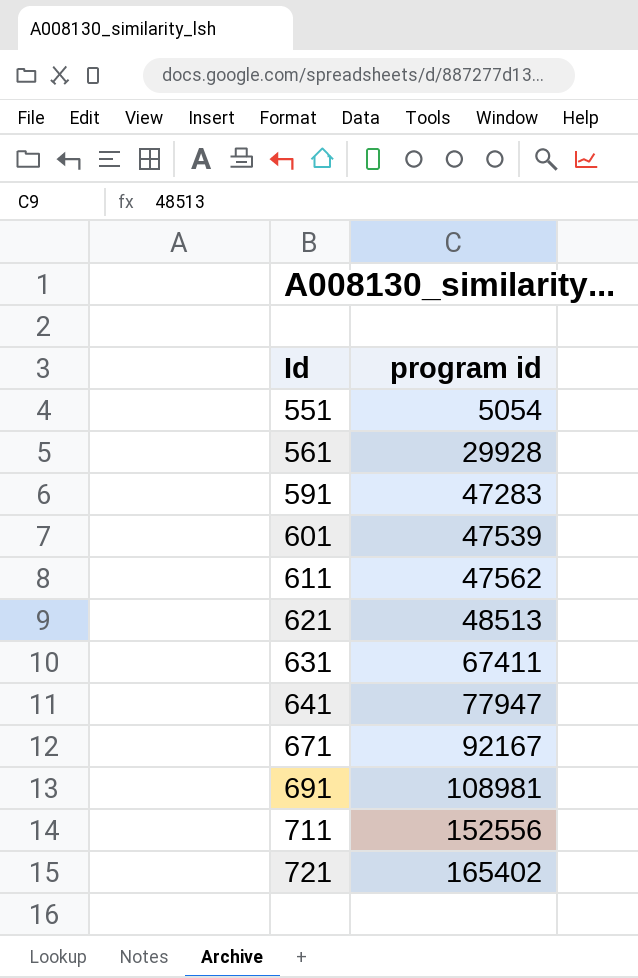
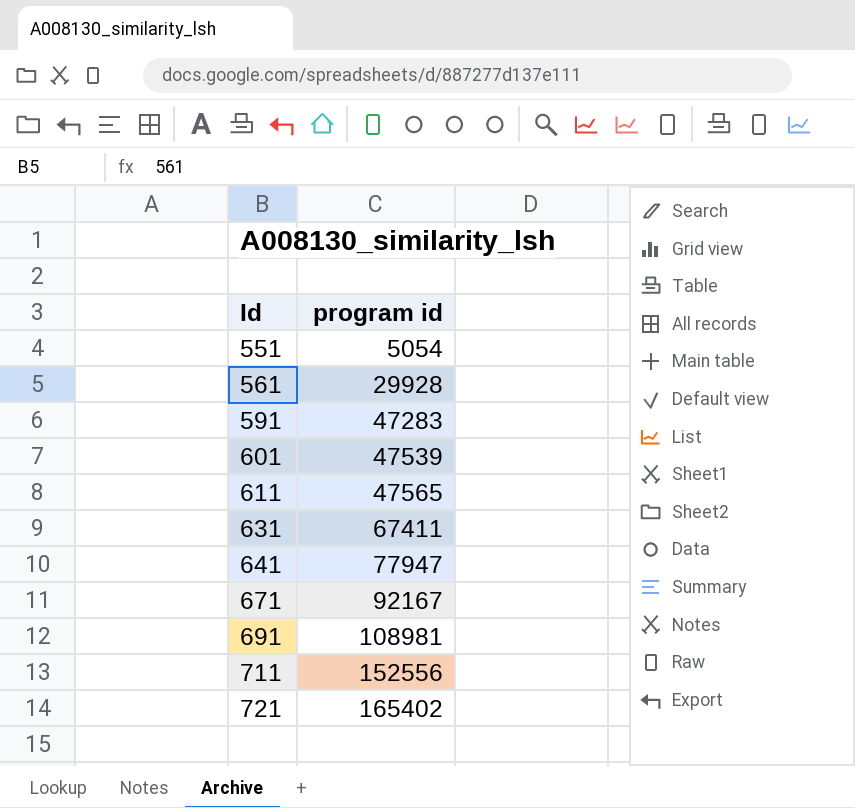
row 621: 48513 -> none
611 | program id: 47562 -> 47565

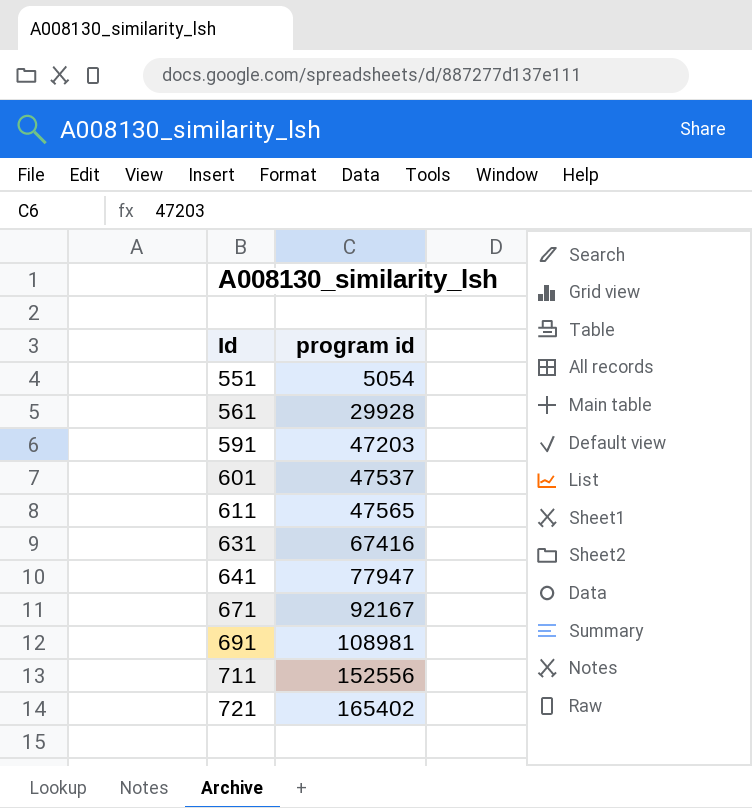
591 | program id: 47283 -> 47203
601 | program id: 47539 -> 47537
631 | program id: 67411 -> 67416

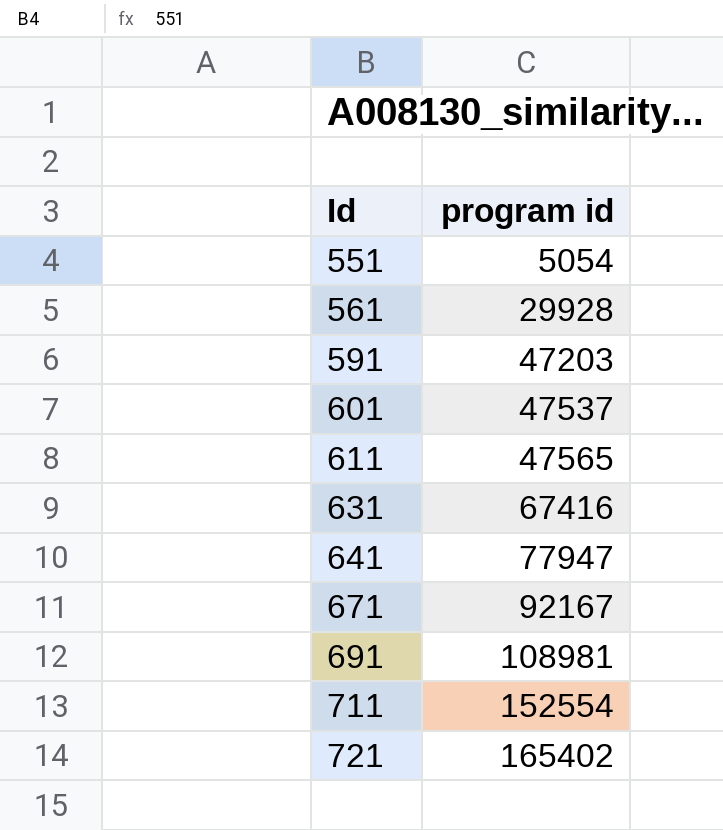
711 | program id: 152556 -> 152554

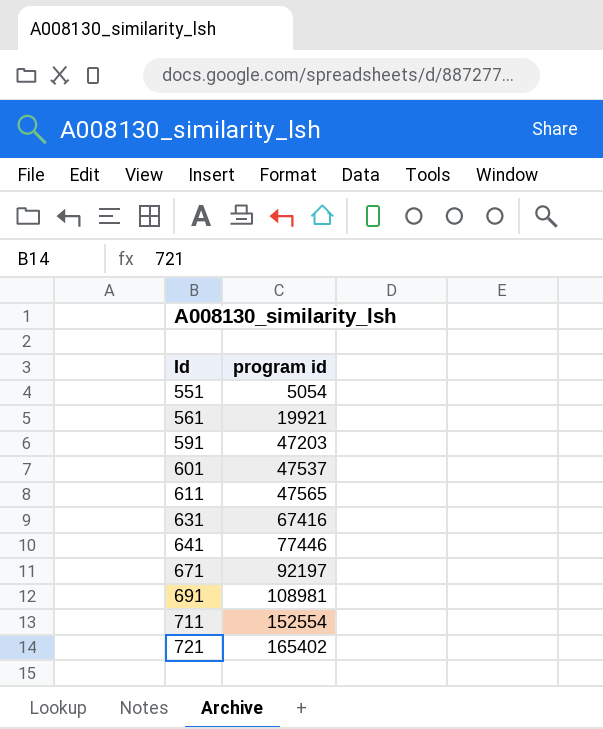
561 | program id: 29928 -> 19921
641 | program id: 77947 -> 77446
671 | program id: 92167 -> 92197

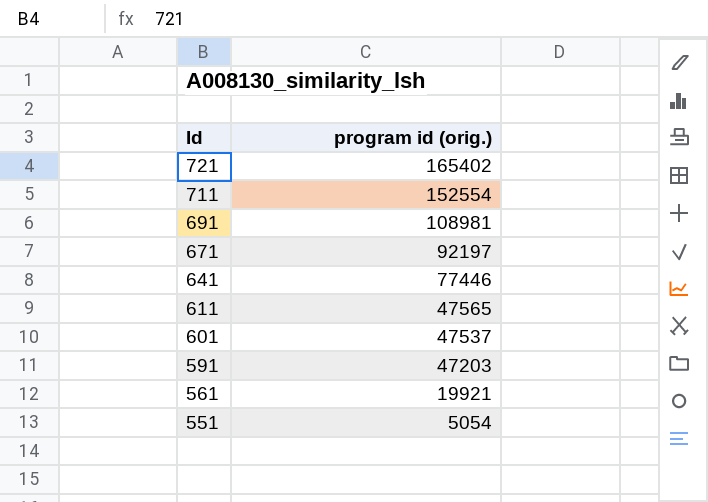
row order: Id ascending -> Id descending
column name: program id -> program id (orig.)
row 631: 67416 -> none

